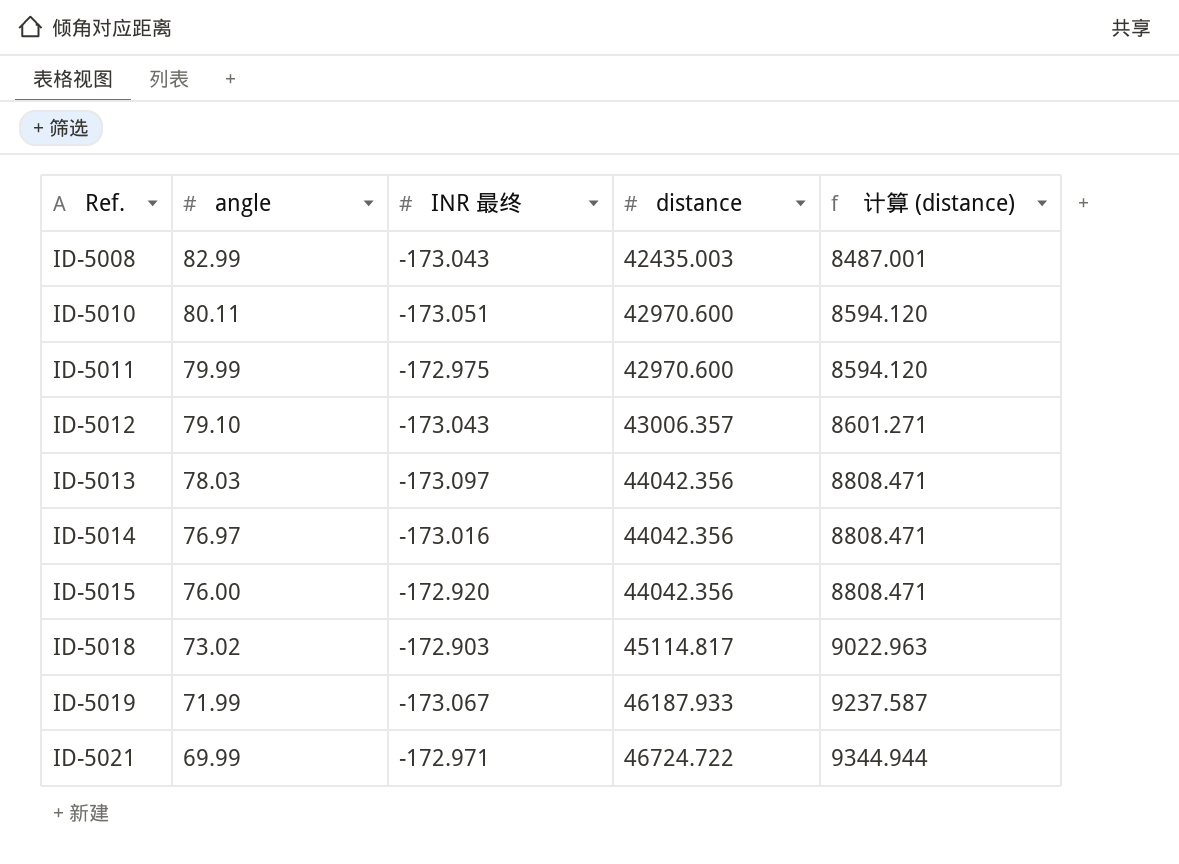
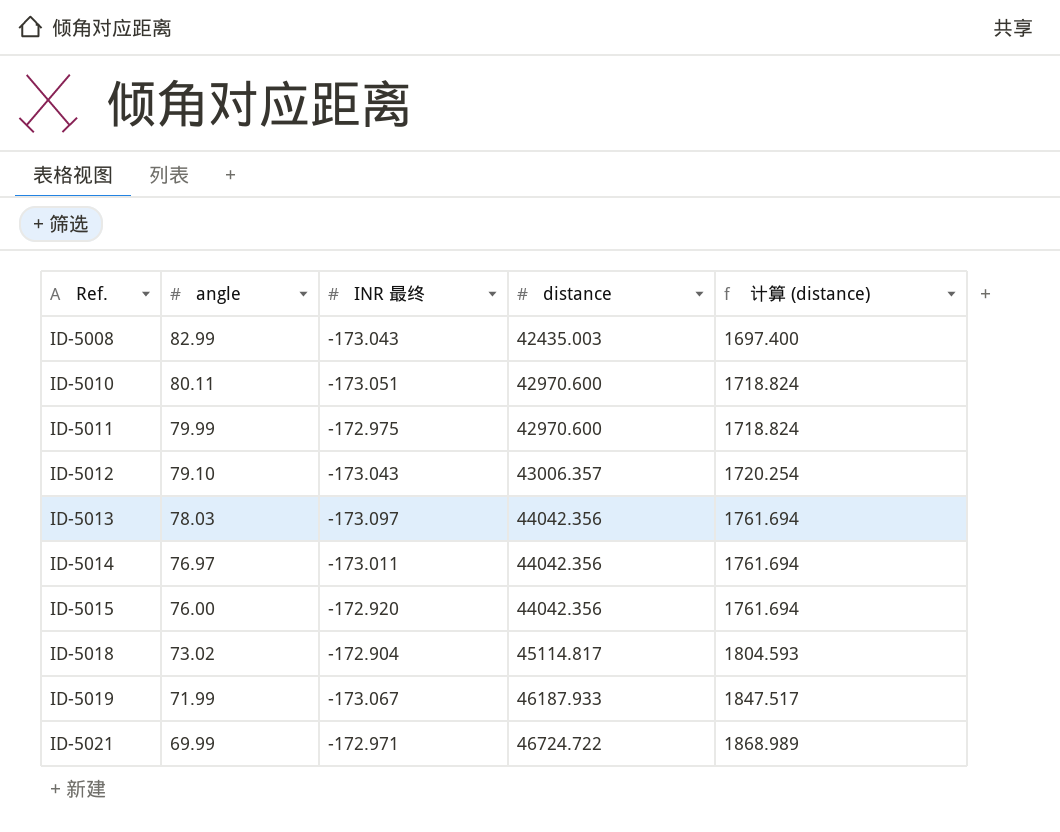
column 计算 (distance) | formula: [distance] * 0.2 -> [distance] * 0.04
ID-5014 | INR 最终: -173.016 -> -173.011
ID-5018 | INR 最终: -172.903 -> -172.904

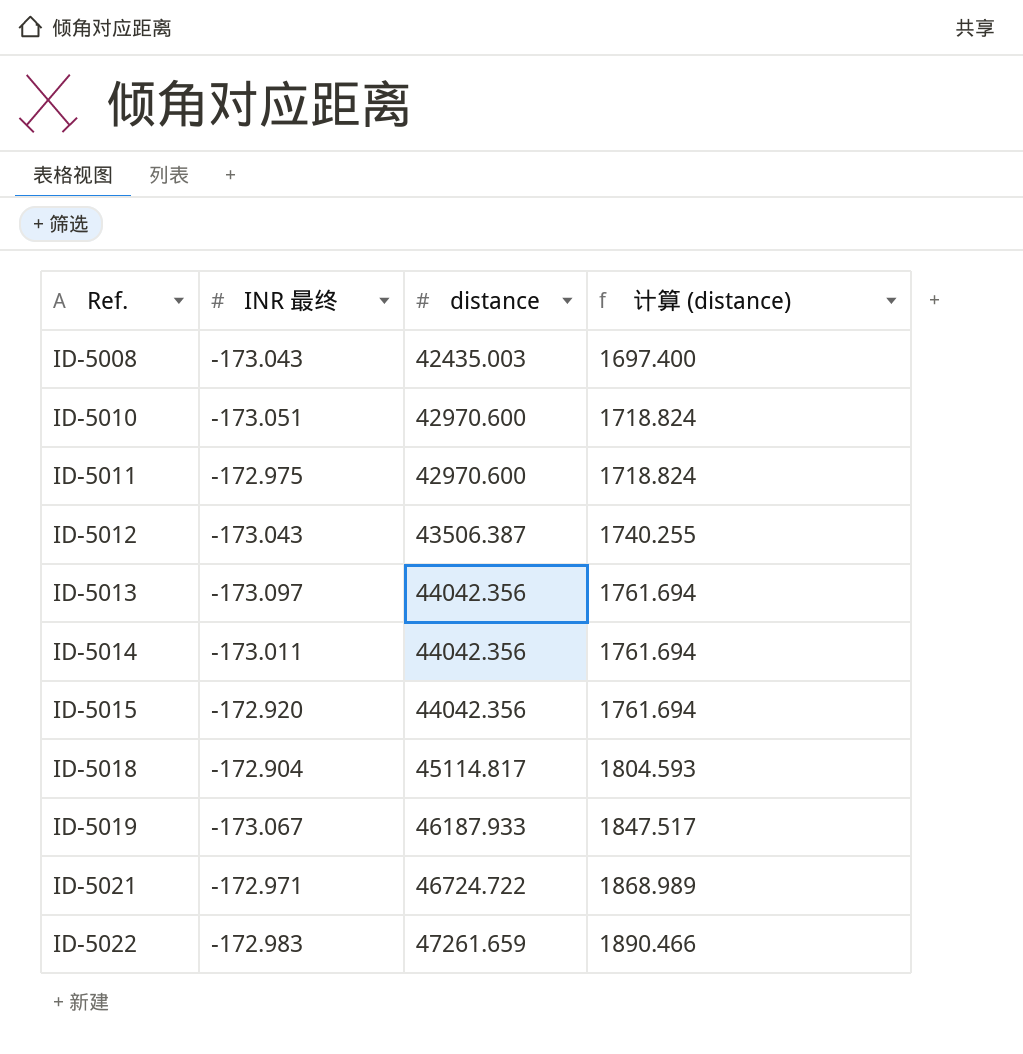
column angle | position: 2 -> none
ID-5012 | distance: 43006.357 -> 43506.387
ID-5012 | 计算 (distance): 1720.254 -> 1740.255
row ID-5022: none -> -172.983 | 47261.659 | 1890.466

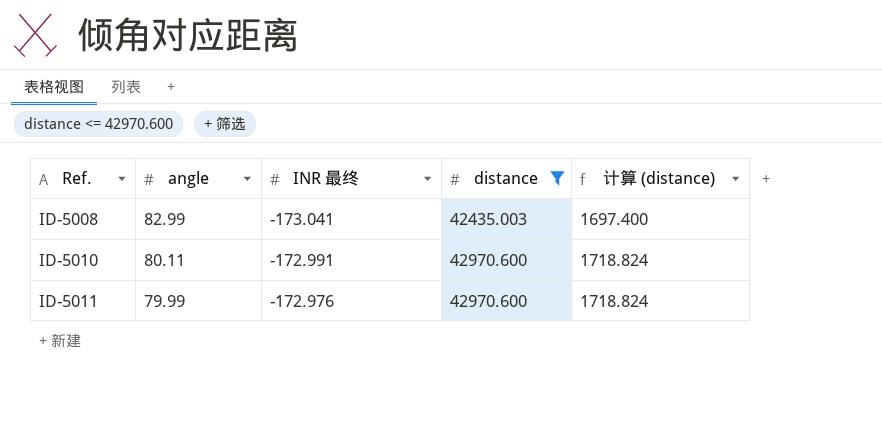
filter: none -> distance <= 42970.600
column angle | position: none -> 2
ID-5008 | INR 最终: -173.043 -> -173.041
ID-5010 | INR 最终: -173.051 -> -172.991
ID-5011 | INR 最终: -172.975 -> -172.976

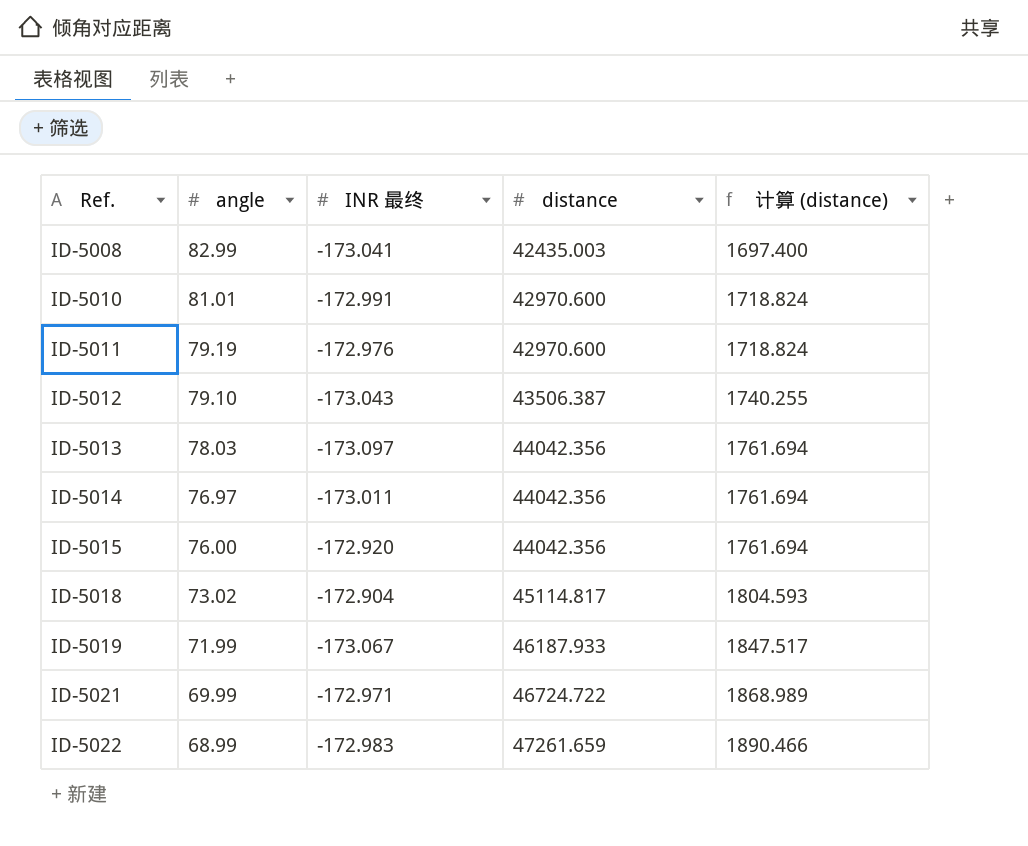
filter: distance <= 42970.600 -> none
ID-5010 | angle: 80.11 -> 81.01
ID-5011 | angle: 79.99 -> 79.19

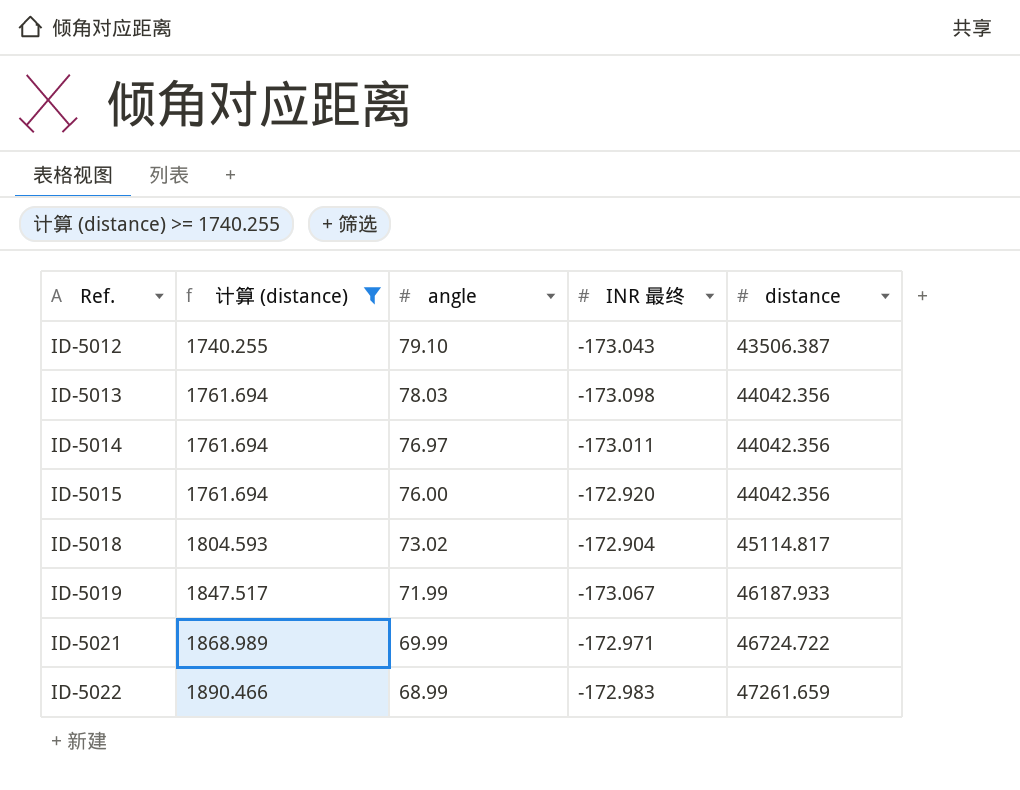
filter: none -> 计算 (distance) >= 1740.255
column 计算 (distance) | position: 5 -> 2
ID-5013 | INR 最终: -173.097 -> -173.098

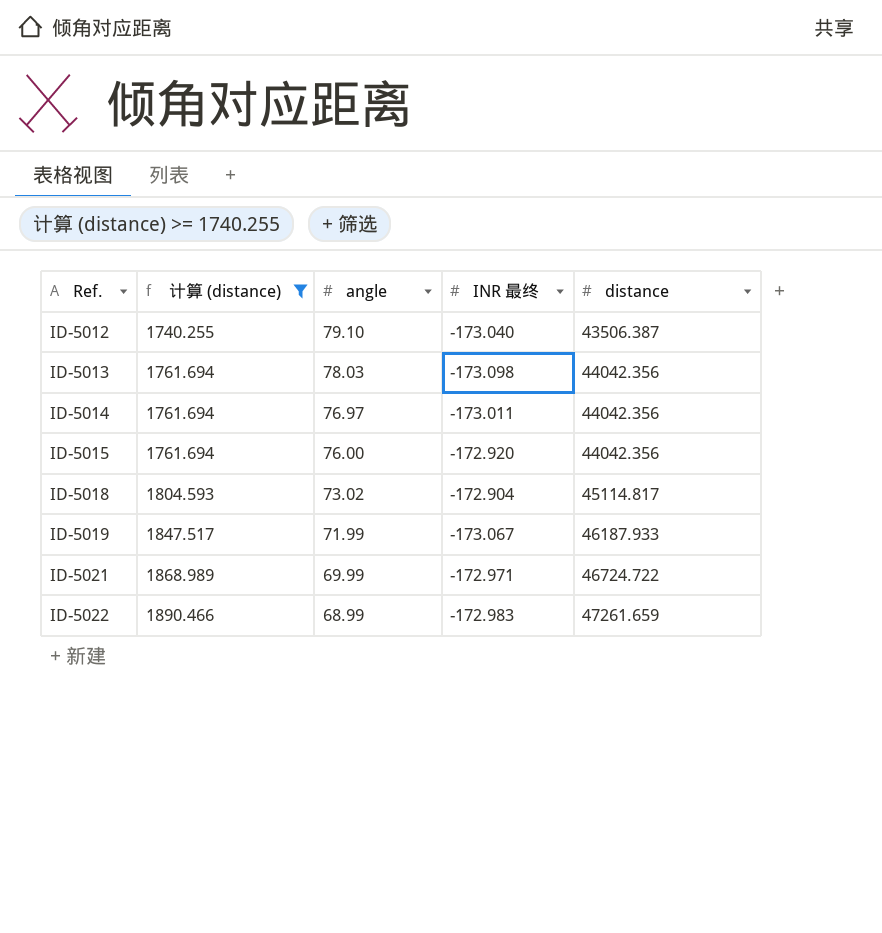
ID-5012 | INR 最终: -173.043 -> -173.040

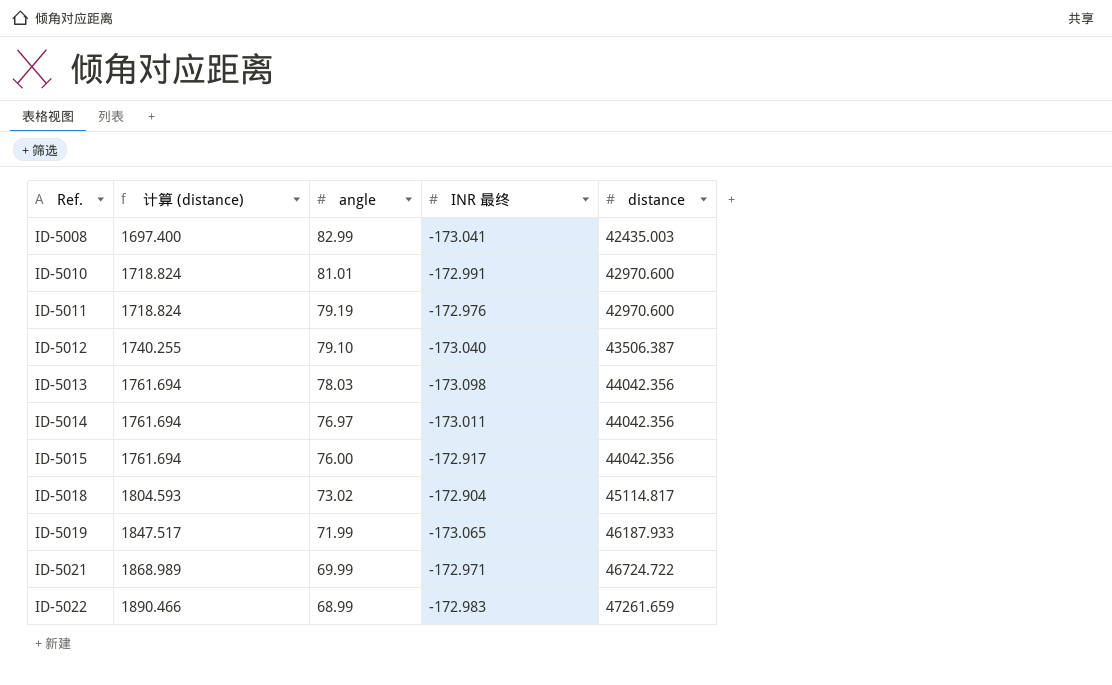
filter: 计算 (distance) >= 1740.255 -> none
ID-5015 | INR 最终: -172.920 -> -172.917
ID-5019 | INR 最终: -173.067 -> -173.065

